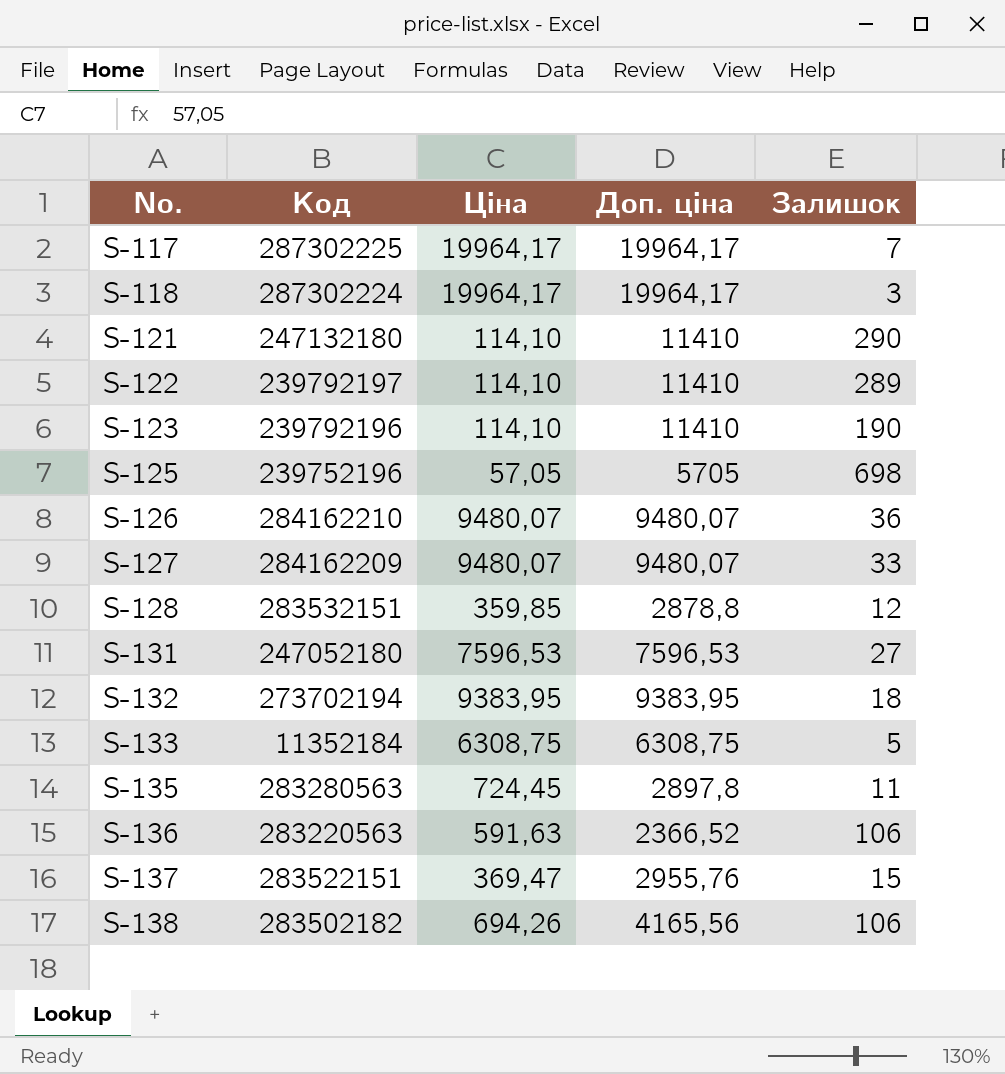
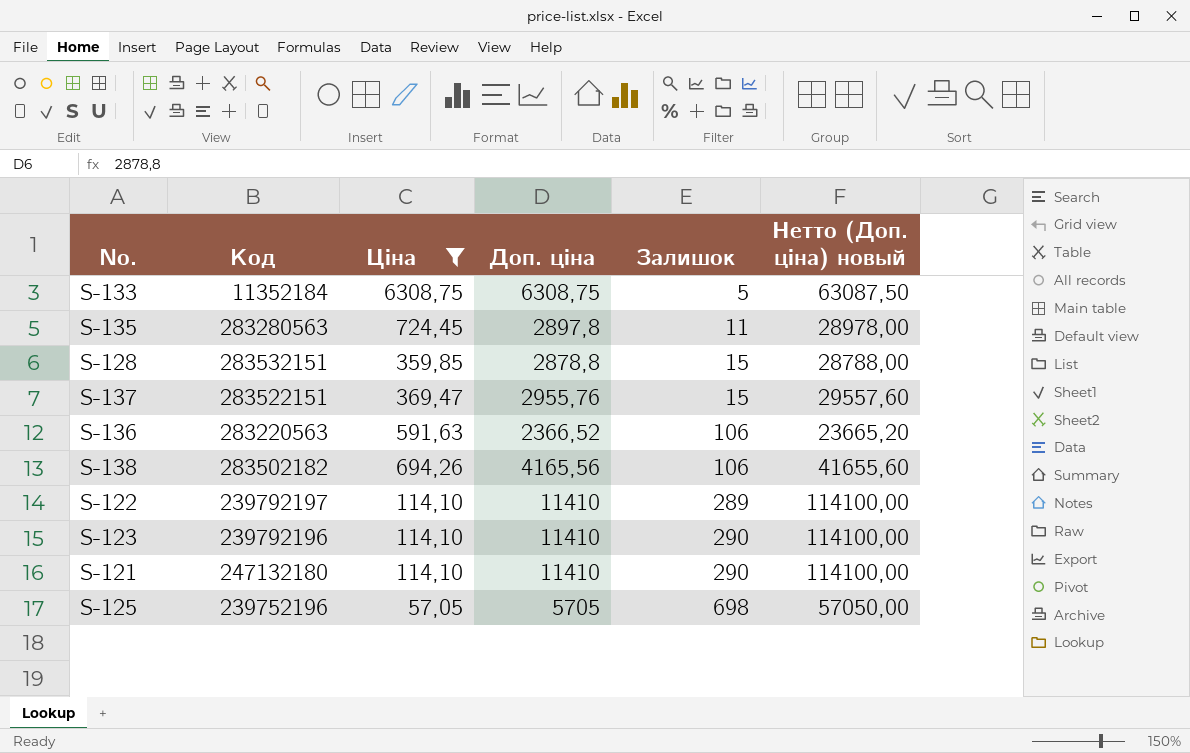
filter: none -> Ціна <= 6308,75
row order: No. ascending -> Залишок ascending
column Нетто (Доп. ціна) новый | formula: none -> [Доп. ціна] * 10
S-128 | Залишок: 12 -> 15
S-123 | Залишок: 190 -> 290

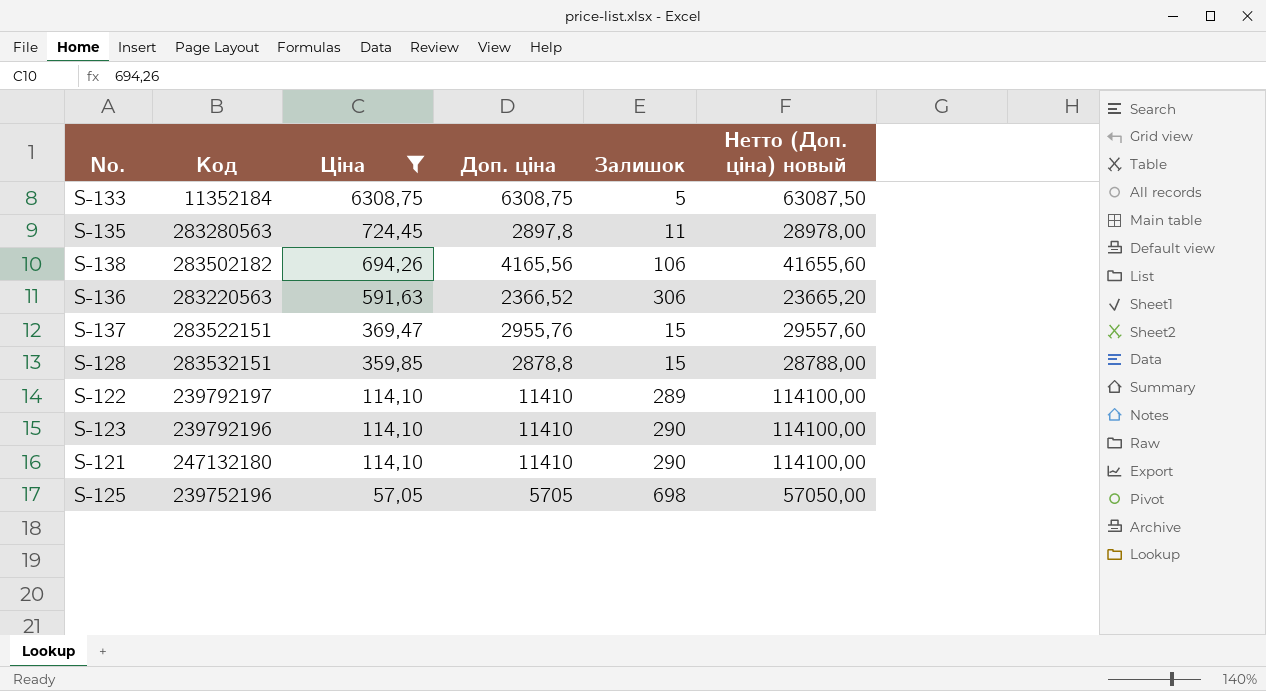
row order: Залишок ascending -> Ціна descending
S-136 | Залишок: 106 -> 306

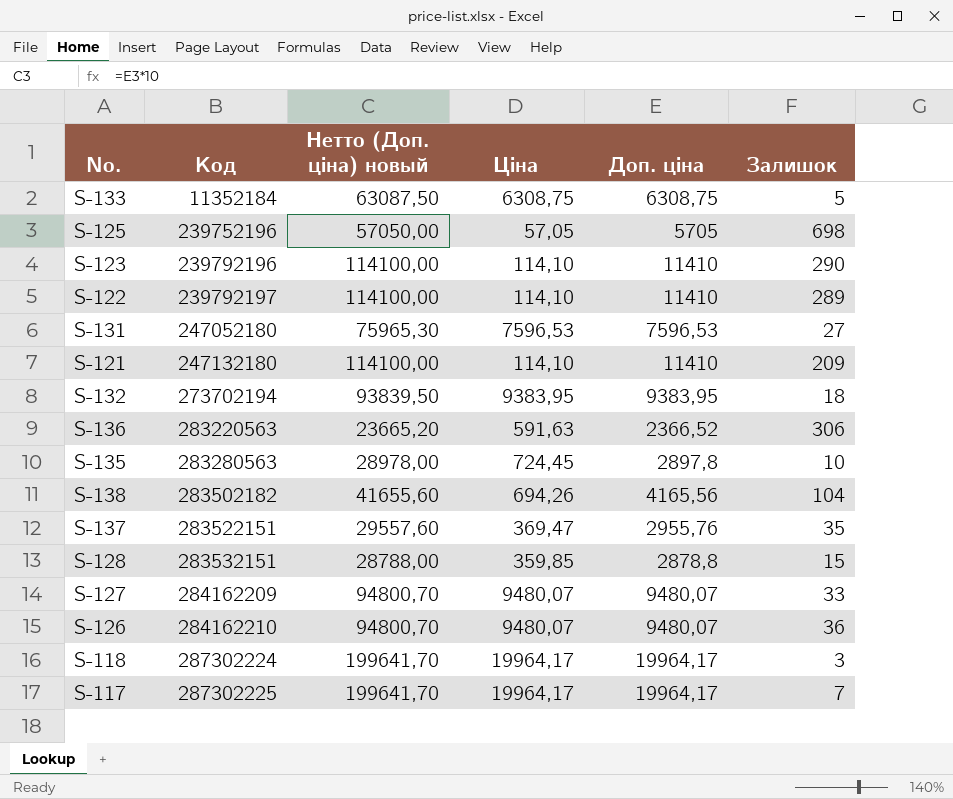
filter: Ціна <= 6308,75 -> none
row order: Ціна descending -> Код ascending
column Нетто (Доп. ціна) новый | position: 6 -> 3
S-121 | Залишок: 290 -> 209
S-135 | Залишок: 11 -> 10
S-138 | Залишок: 106 -> 104
S-137 | Залишок: 15 -> 35

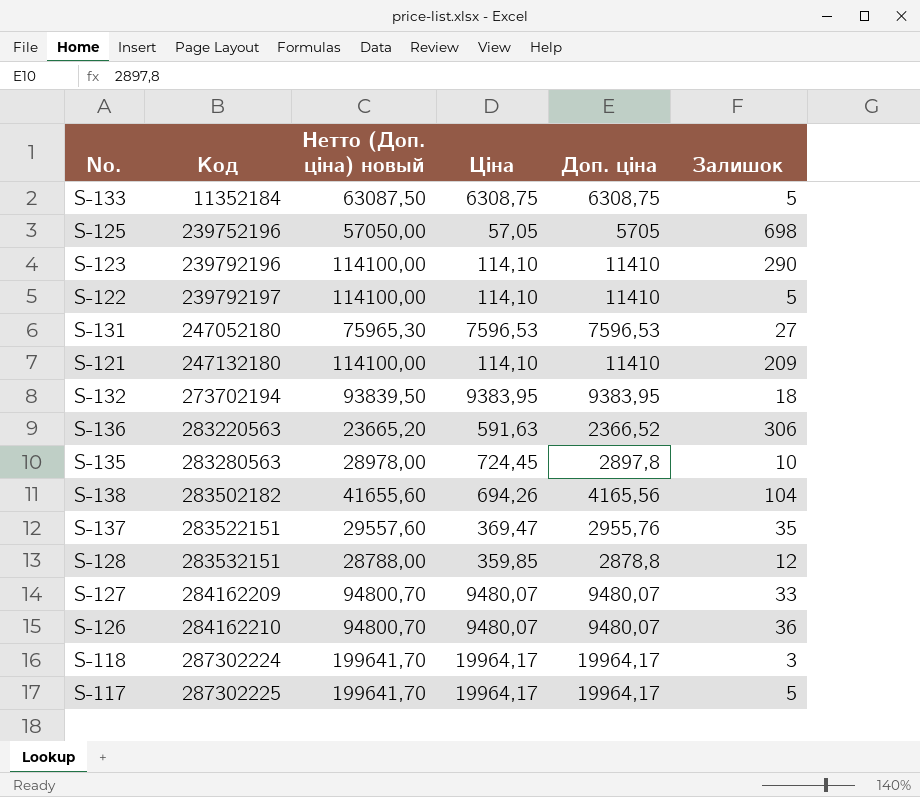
S-122 | Залишок: 289 -> 5
S-128 | Залишок: 15 -> 12
S-117 | Залишок: 7 -> 5

